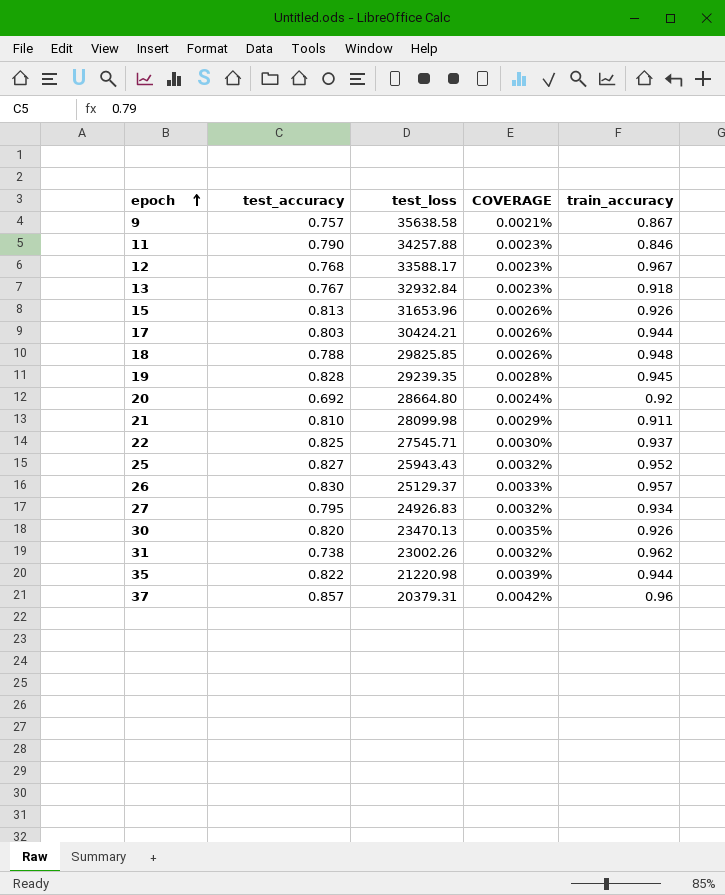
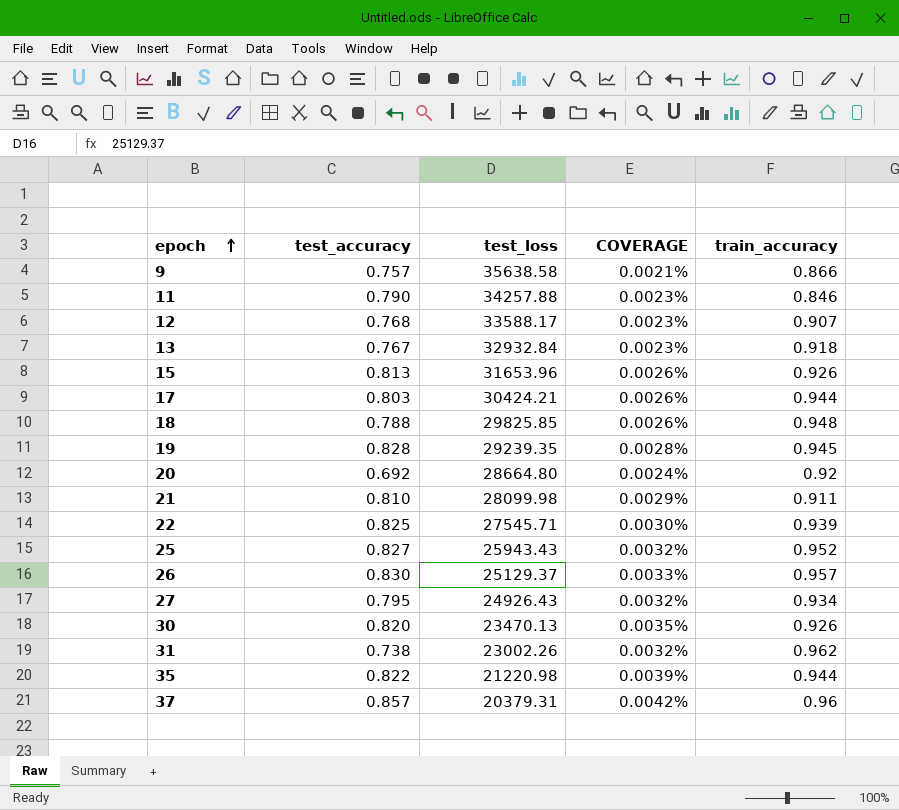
9 | train_accuracy: 0.867 -> 0.866
12 | train_accuracy: 0.967 -> 0.907
22 | train_accuracy: 0.937 -> 0.939
27 | test_loss: 24926.83 -> 24926.43

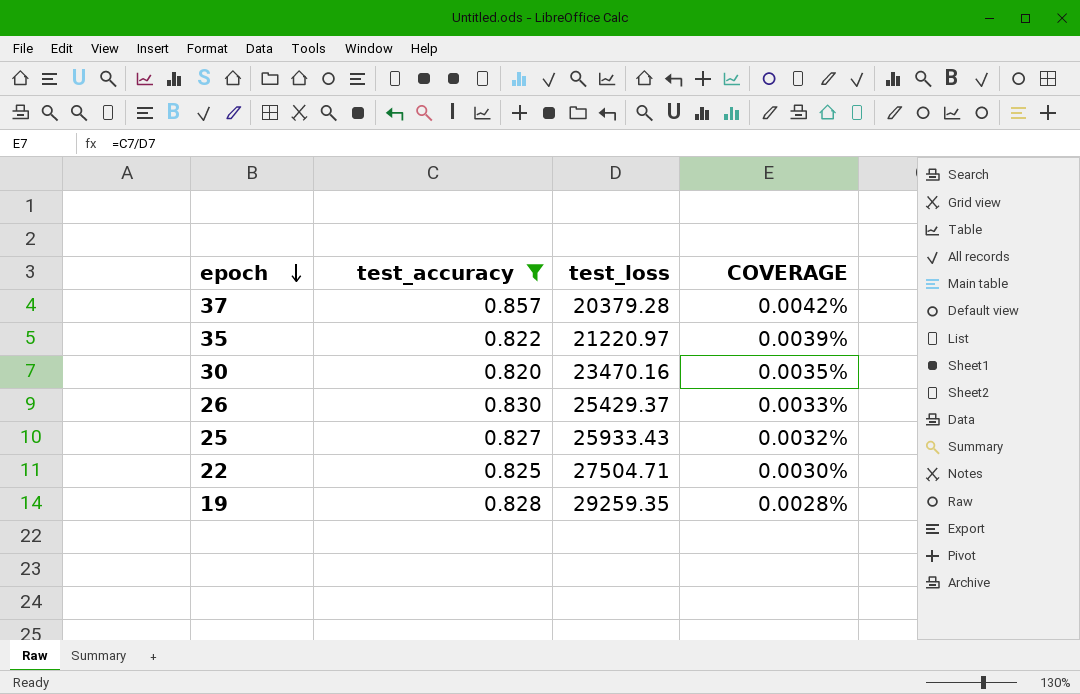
filter: none -> test_accuracy >= 0.820
row order: epoch ascending -> epoch descending
column train_accuracy | position: 5 -> none
37 | test_loss: 20379.31 -> 20379.28
35 | test_loss: 21220.98 -> 21220.97
30 | test_loss: 23470.13 -> 23470.16
26 | test_loss: 25129.37 -> 25429.37
25 | test_loss: 25943.43 -> 25933.43
22 | test_loss: 27545.71 -> 27504.71
19 | test_loss: 29239.35 -> 29259.35

